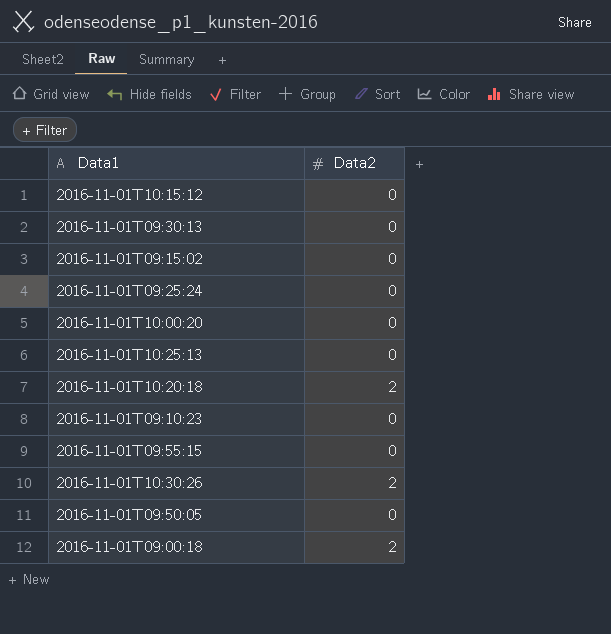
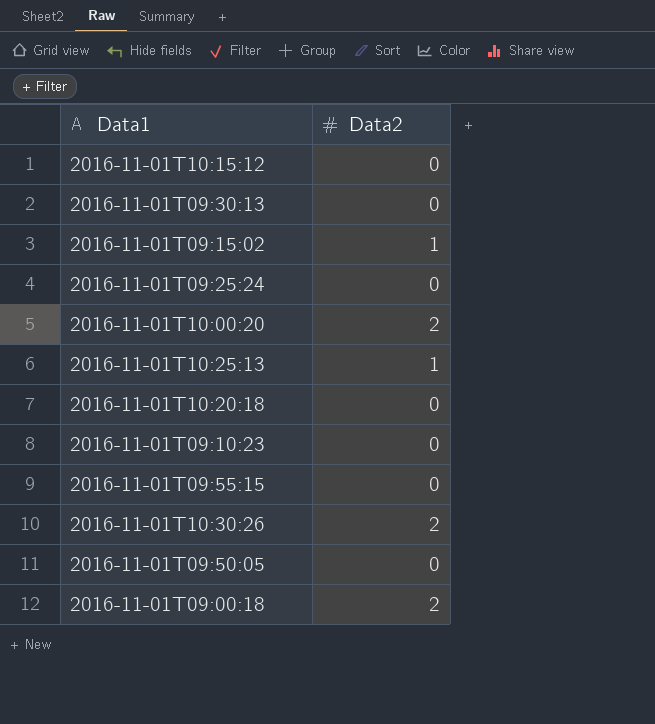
2016-11-01T09:15:02 | Data2: 0 -> 1
2016-11-01T10:00:20 | Data2: 0 -> 2
2016-11-01T10:25:13 | Data2: 0 -> 1
2016-11-01T10:20:18 | Data2: 2 -> 0

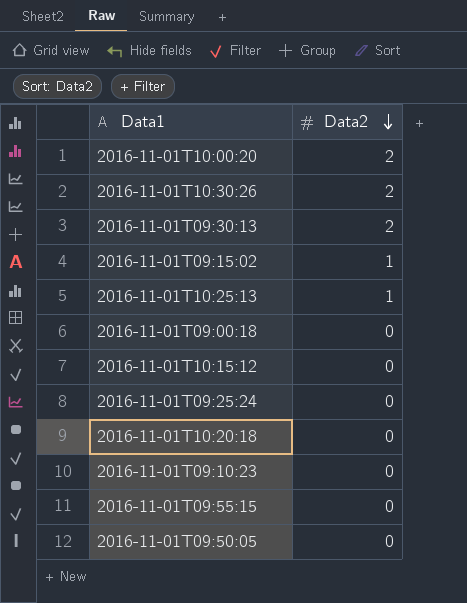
row order: none -> Data2 descending
2016-11-01T09:30:13 | Data2: 0 -> 2
2016-11-01T09:00:18 | Data2: 2 -> 0

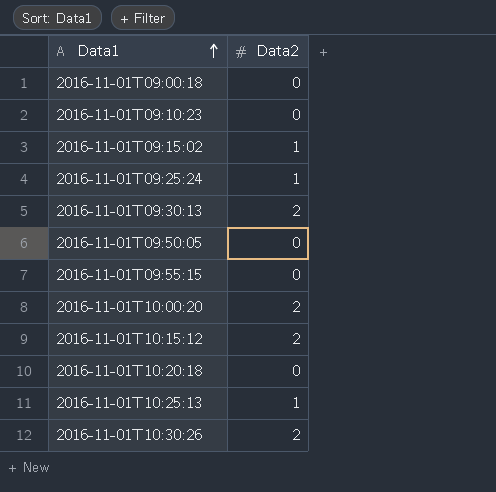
row order: Data2 descending -> Data1 ascending
2016-11-01T09:25:24 | Data2: 0 -> 1
2016-11-01T10:15:12 | Data2: 0 -> 2

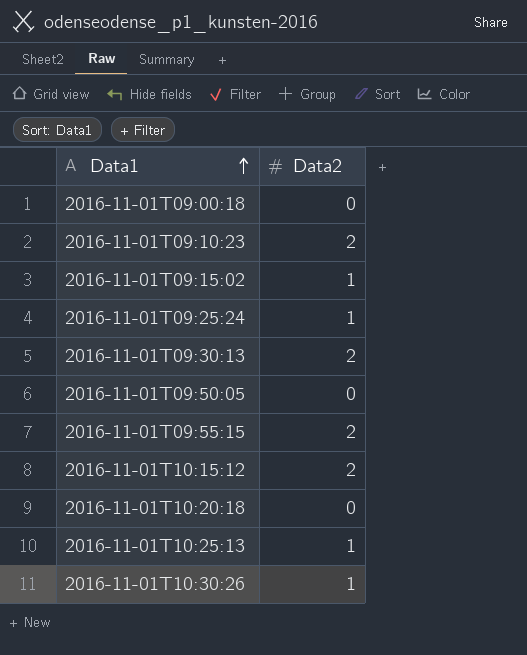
row 2016-11-01T10:00:20: 2 -> none
2016-11-01T09:10:23 | Data2: 0 -> 2
2016-11-01T09:55:15 | Data2: 0 -> 2
2016-11-01T10:30:26 | Data2: 2 -> 1

